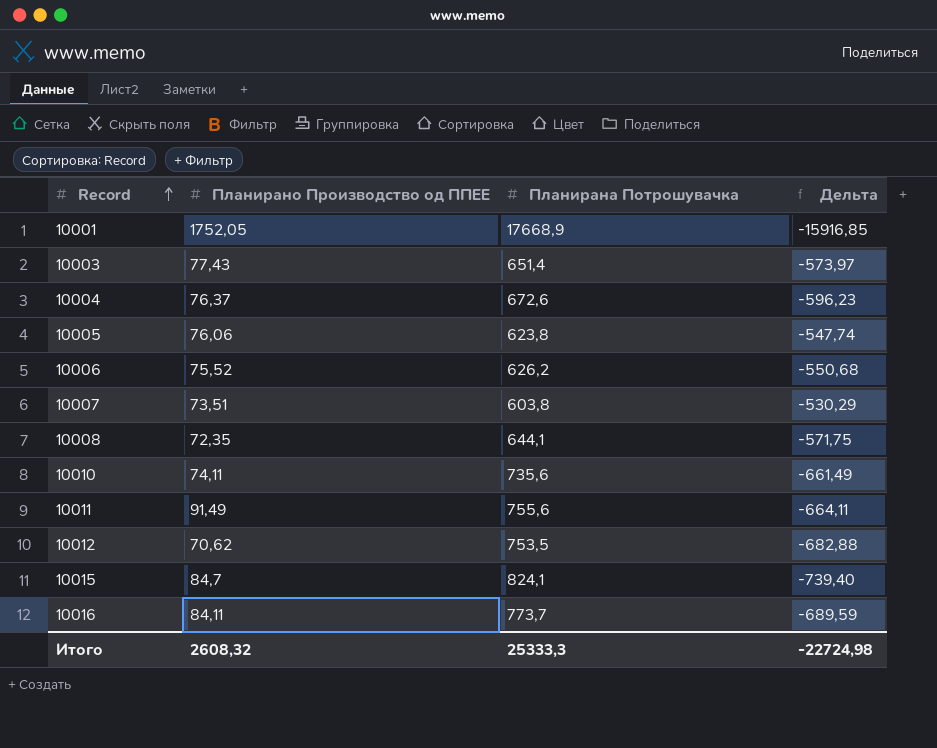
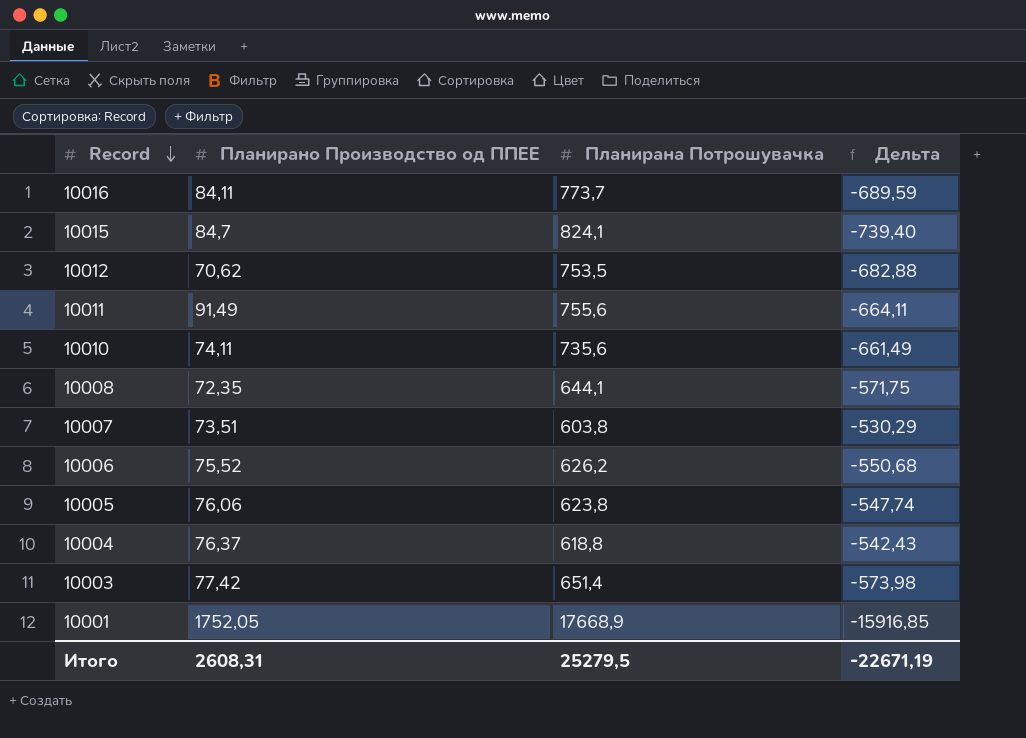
row order: Record ascending -> Record descending
10004 | Планирана Потрошувачка: 672,6 -> 618,8
10004 | Дельта: -596,23 -> -542,43
10003 | Планирано Производство од ППЕЕ: 77,43 -> 77,42
10003 | Дельта: -573,97 -> -573,98
Итого | Планирано Производство од ППЕЕ: 2608,32 -> 2608,31
Итого | Планирана Потрошувачка: 25333,3 -> 25279,5
Итого | Дельта: -22724,98 -> -22671,19

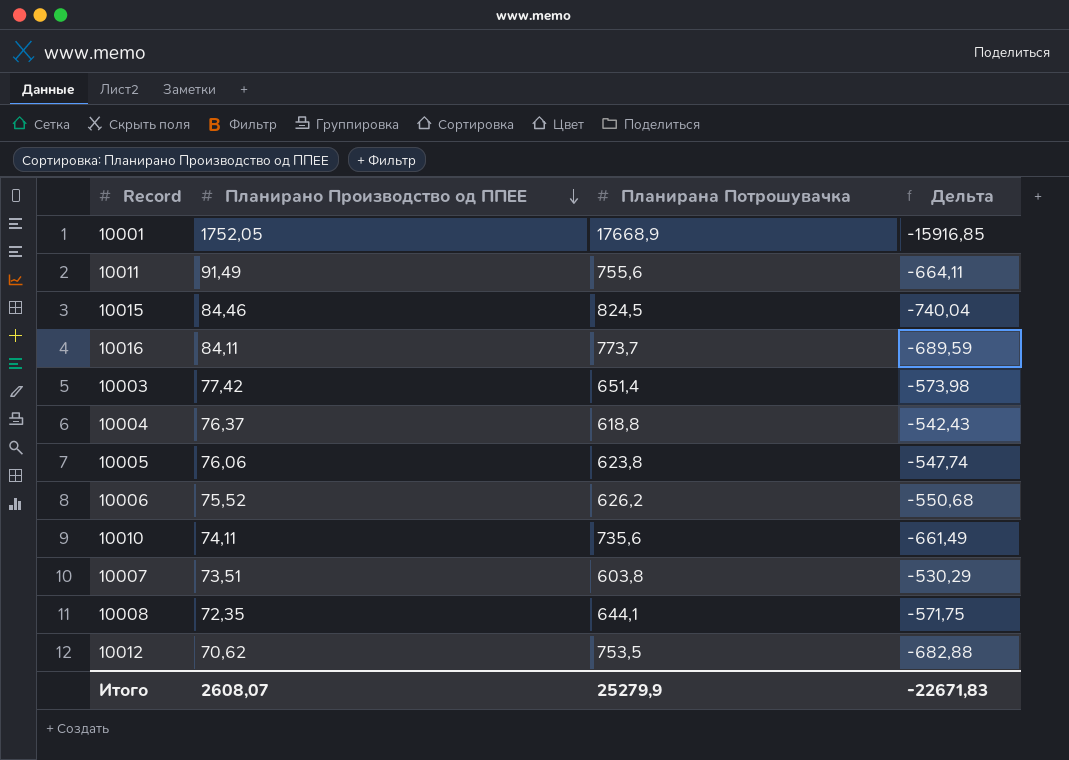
row order: Record descending -> Планирано Производство од ППЕЕ descending
10015 | Планирано Производство од ППЕЕ: 84,7 -> 84,46
10015 | Планирана Потрошувачка: 824,1 -> 824,5
10015 | Дельта: -739,40 -> -740,04
Итого | Планирано Производство од ППЕЕ: 2608,31 -> 2608,07
Итого | Планирана Потрошувачка: 25279,5 -> 25279,9
Итого | Дельта: -22671,19 -> -22671,83

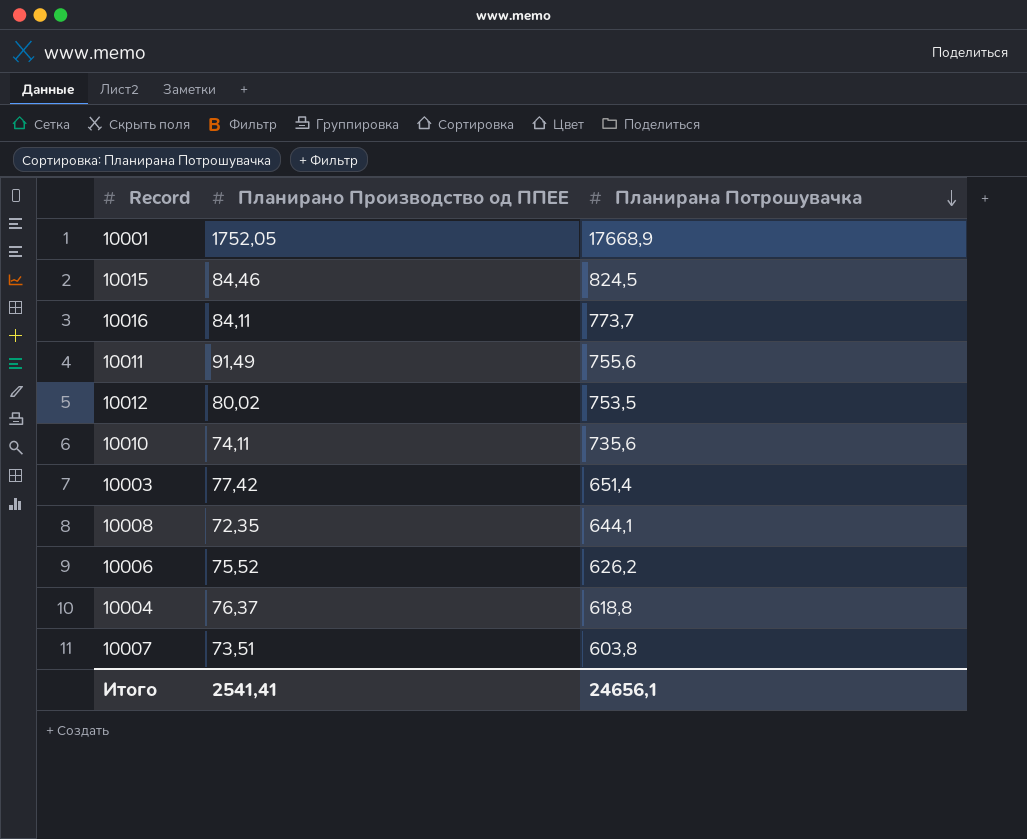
row order: Планирано Производство од ППЕЕ descending -> Планирана Потрошувачка descending
column Дельта | formula: [Планирано Производство од ППЕЕ] - [Планирана Потрошувачка] -> none
row 10005: 76,06 | 623,8 | -547,74 -> none
10012 | Планирано Производство од ППЕЕ: 70,62 -> 80,02
Итого | Планирано Производство од ППЕЕ: 2608,07 -> 2541,41
Итого | Планирана Потрошувачка: 25279,9 -> 24656,1

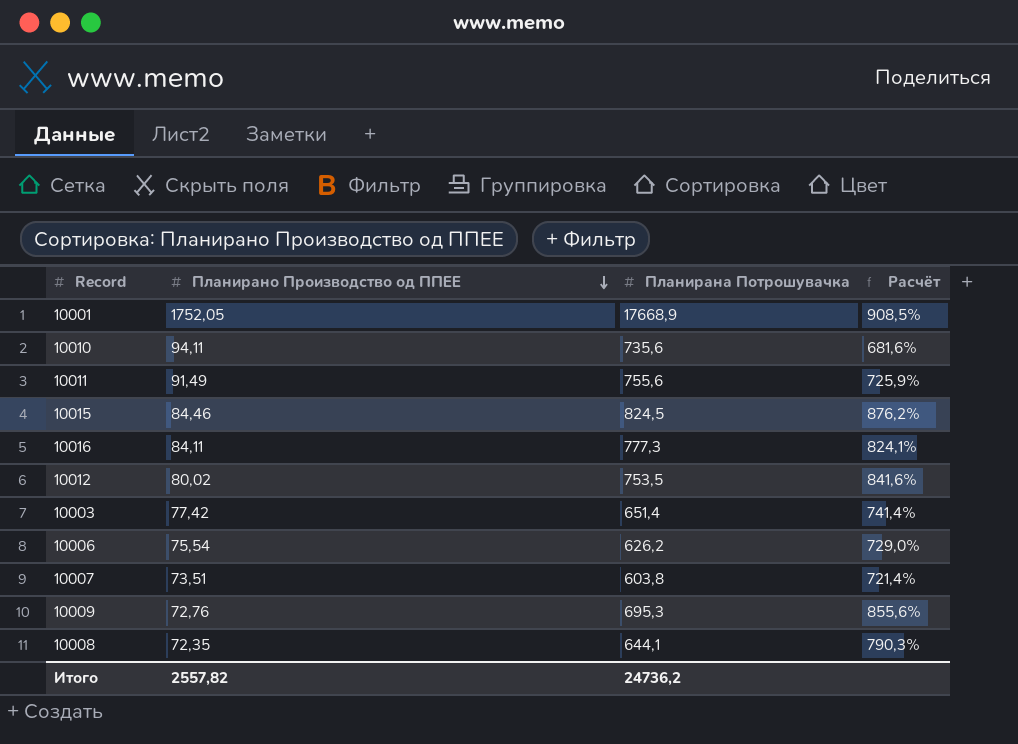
row order: Планирана Потрошувачка descending -> Планирано Производство од ППЕЕ descending
column Расчёт | formula: none -> ([Планирана Потрошувачка] - [Планирано Производство од ППЕЕ]) / [Планирано Производство од ППЕЕ]
row 10004: 76,37 | 618,8 -> none
10010 | Планирано Производство од ППЕЕ: 74,11 -> 94,11
10016 | Планирана Потрошувачка: 773,7 -> 777,3
10006 | Планирано Производство од ППЕЕ: 75,52 -> 75,54
row 10009: none -> 72,76 | 695,3 | 855,6%
Итого | Планирано Производство од ППЕЕ: 2541,41 -> 2557,82
Итого | Планирана Потрошувачка: 24656,1 -> 24736,2

